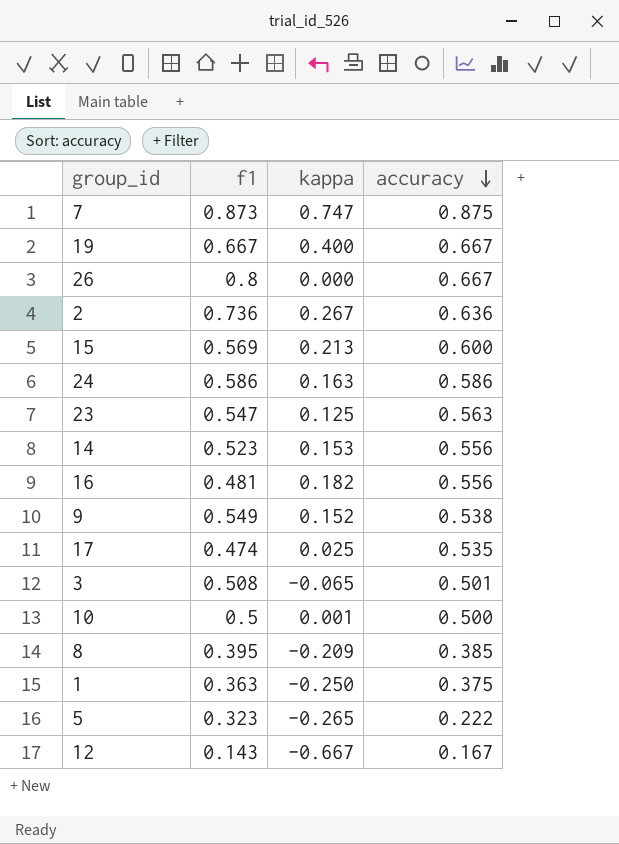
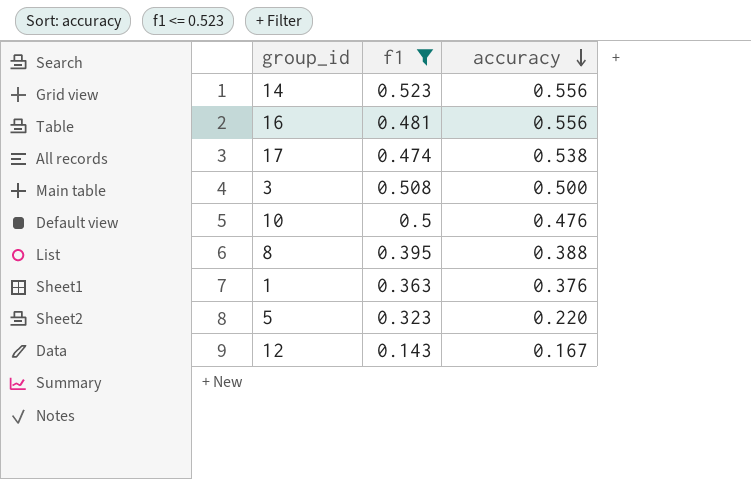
filter: none -> f1 <= 0.523
column kappa | position: 3 -> none
17 | accuracy: 0.535 -> 0.538
3 | accuracy: 0.501 -> 0.500
10 | accuracy: 0.500 -> 0.476
8 | accuracy: 0.385 -> 0.388
1 | accuracy: 0.375 -> 0.376
5 | accuracy: 0.222 -> 0.220

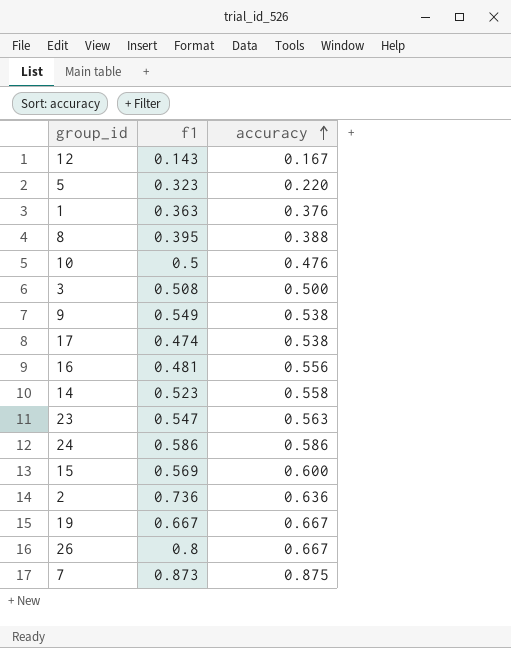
filter: f1 <= 0.523 -> none
row order: accuracy descending -> accuracy ascending
14 | accuracy: 0.556 -> 0.558

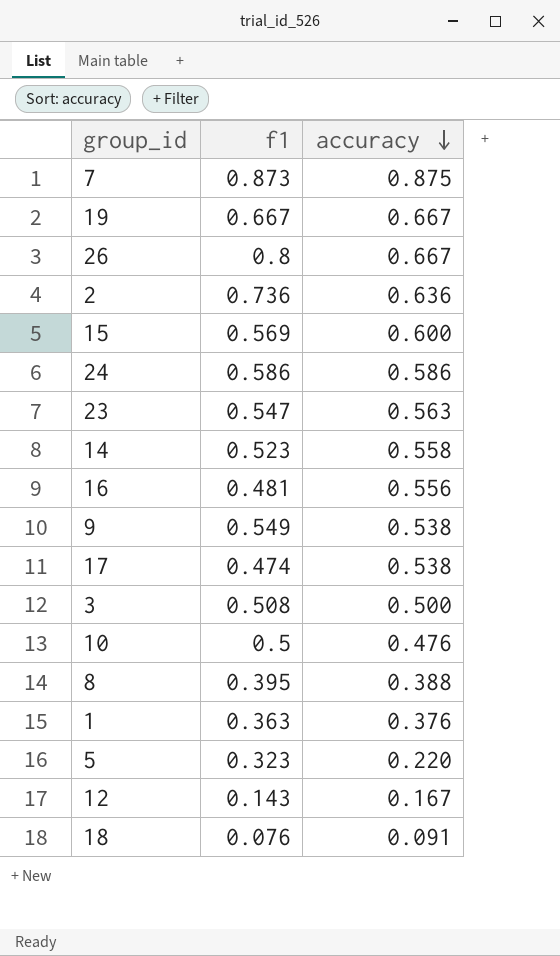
row order: accuracy ascending -> accuracy descending
row 18: none -> 0.076 | 0.091

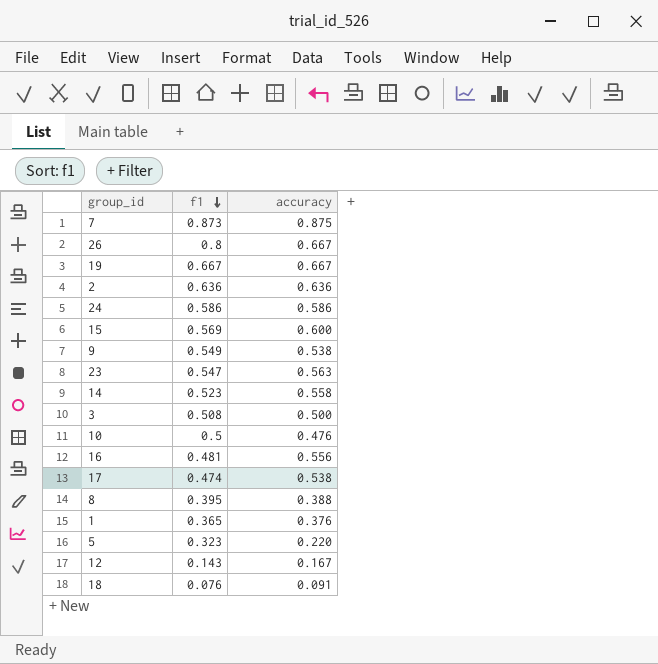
row order: accuracy descending -> f1 descending
2 | f1: 0.736 -> 0.636
1 | f1: 0.363 -> 0.365

